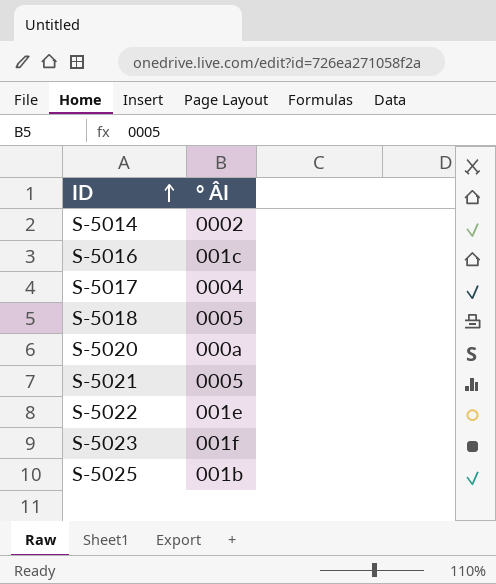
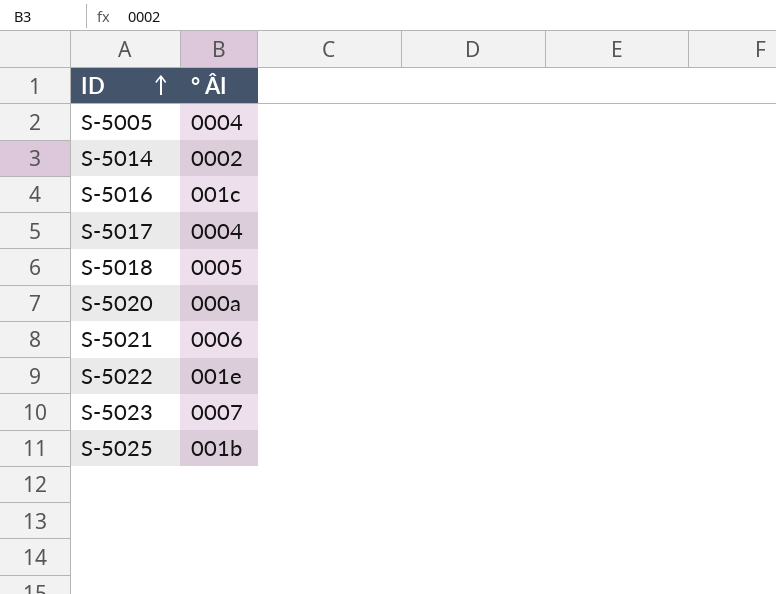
row S-5005: none -> 0004
S-5021 | ° ÂI: 0005 -> 0006
S-5023 | ° ÂI: 001f -> 0007

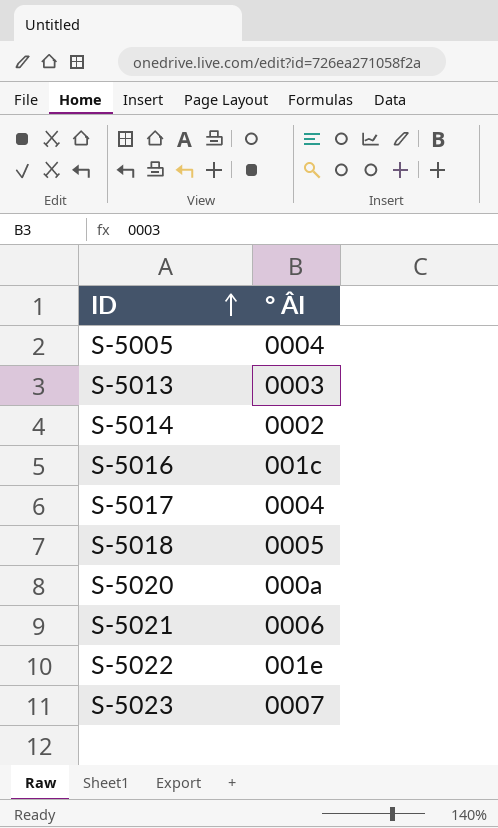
row S-5025: 001b -> none
row S-5013: none -> 0003

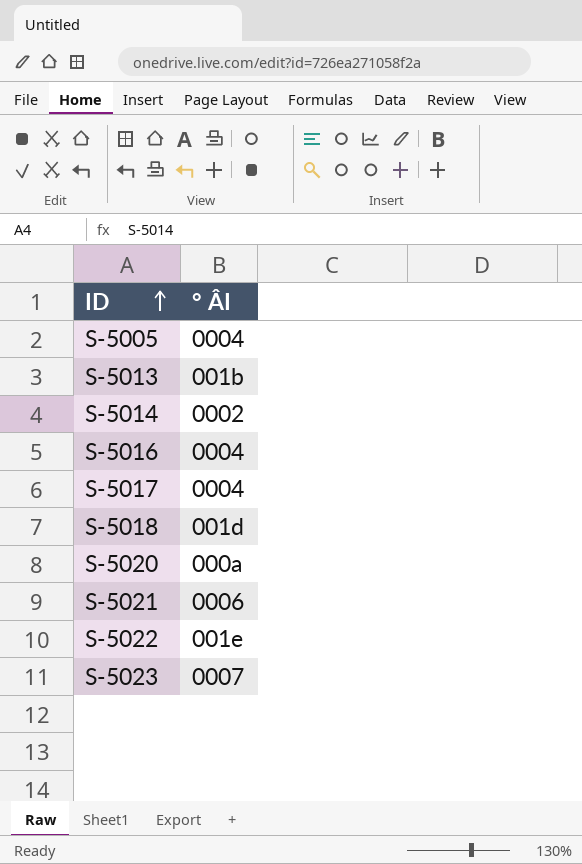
S-5013 | ° ÂI: 0003 -> 001b
S-5016 | ° ÂI: 001c -> 0004
S-5018 | ° ÂI: 0005 -> 001d

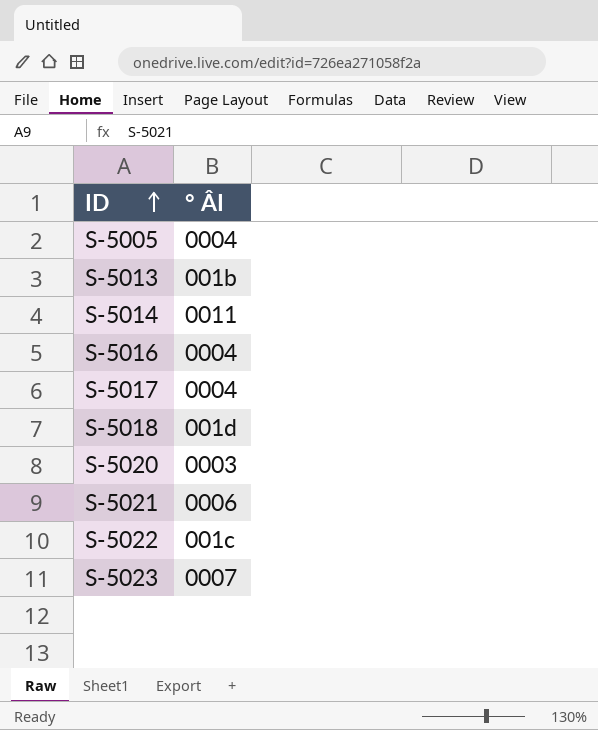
S-5014 | ° ÂI: 0002 -> 0011
S-5020 | ° ÂI: 000a -> 0003
S-5022 | ° ÂI: 001e -> 001c

